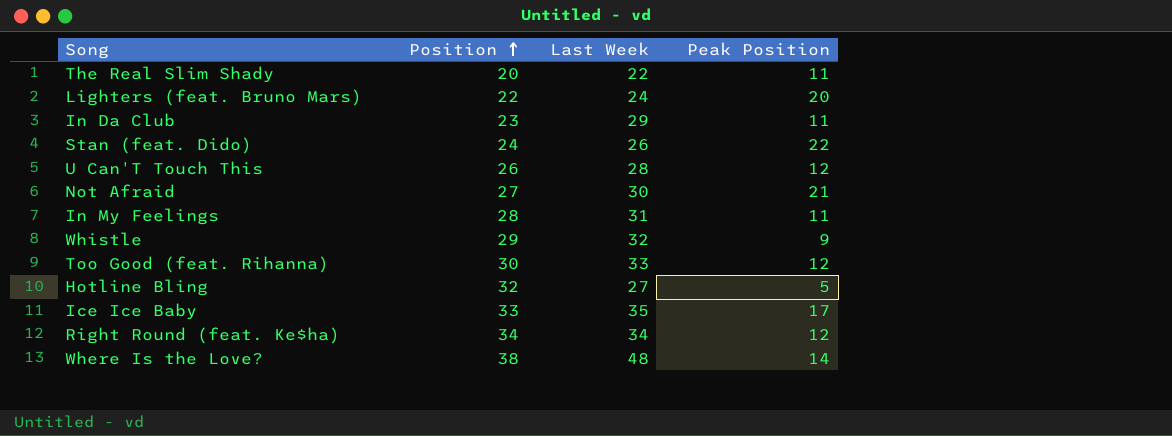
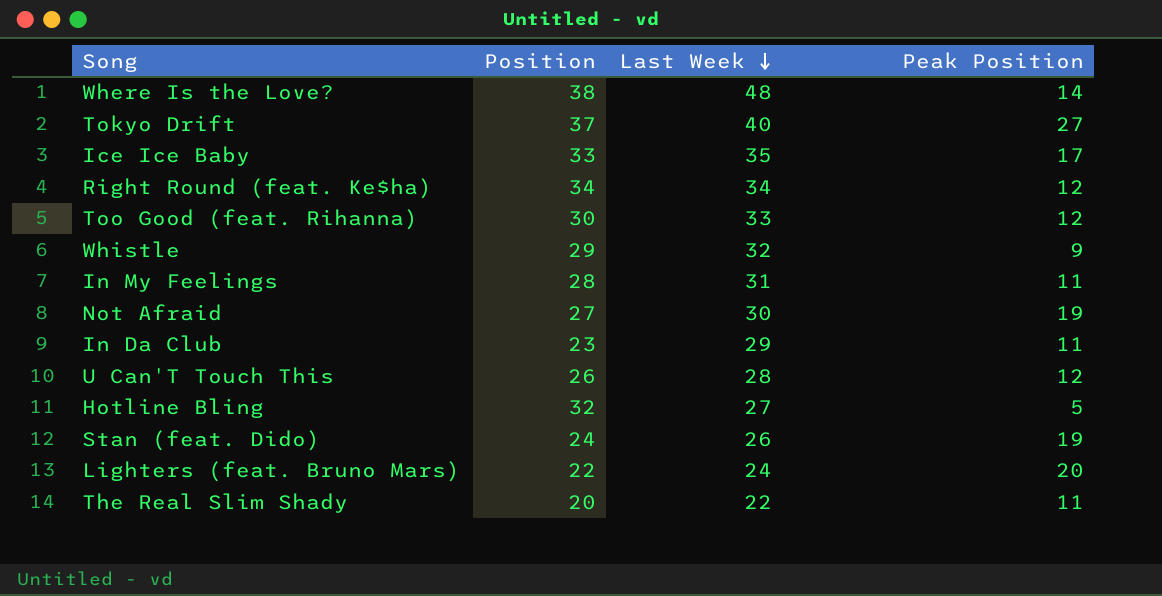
row order: Position ascending -> Last Week descending
row Tokyo Drift: none -> 37 | 40 | 27
Not Afraid | Peak Position: 21 -> 19
Stan (feat. Dido) | Peak Position: 22 -> 19

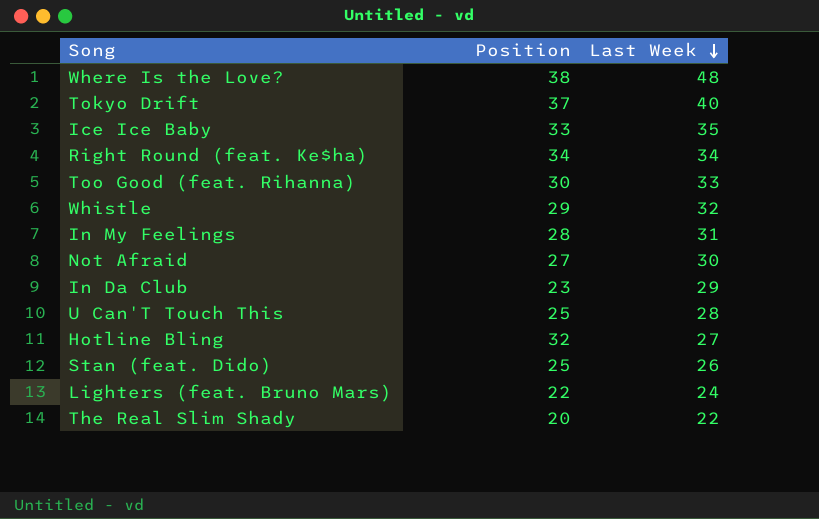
column Peak Position | position: 4 -> none
U Can'T Touch This | Position: 26 -> 25
Stan (feat. Dido) | Position: 24 -> 25

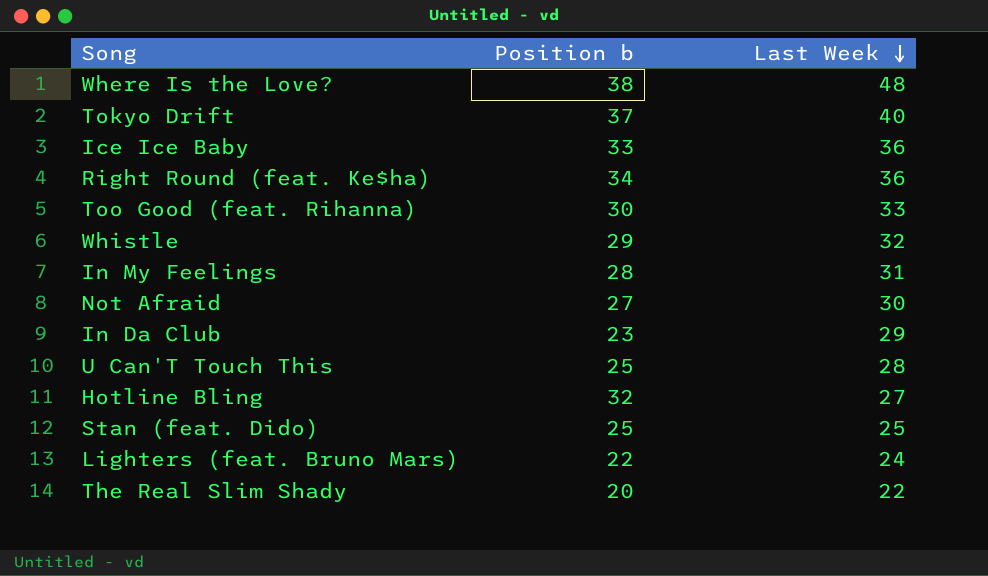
column name: Position -> Position b
Ice Ice Baby | Last Week: 35 -> 36
Right Round (feat. Ke$ha) | Last Week: 34 -> 36
Stan (feat. Dido) | Last Week: 26 -> 25

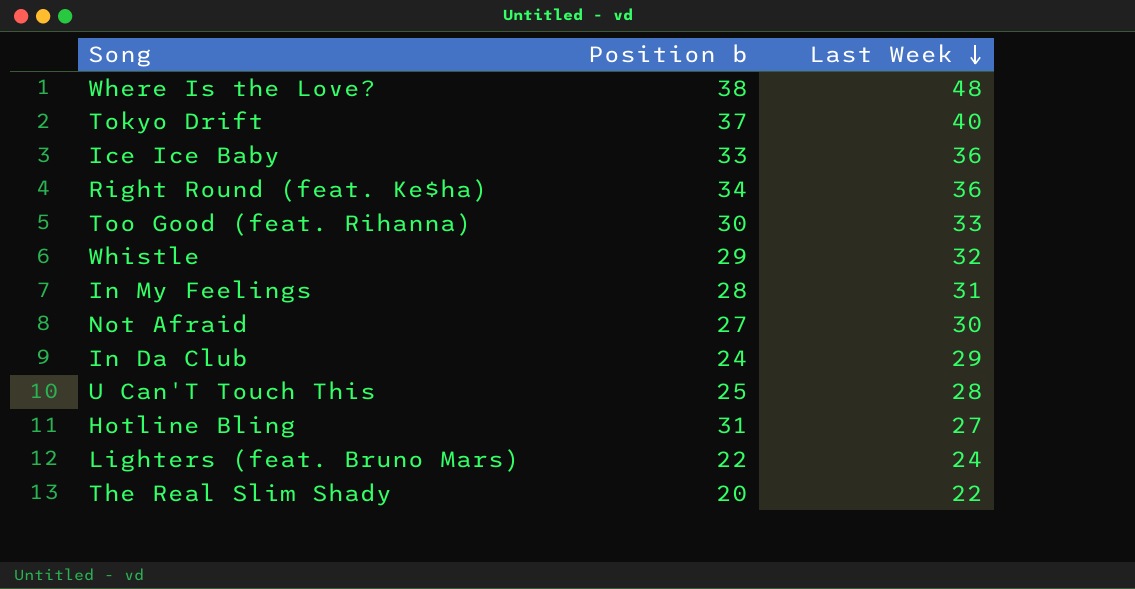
row Stan (feat. Dido): 25 | 25 -> none
In Da Club | Position b: 23 -> 24
Hotline Bling | Position b: 32 -> 31

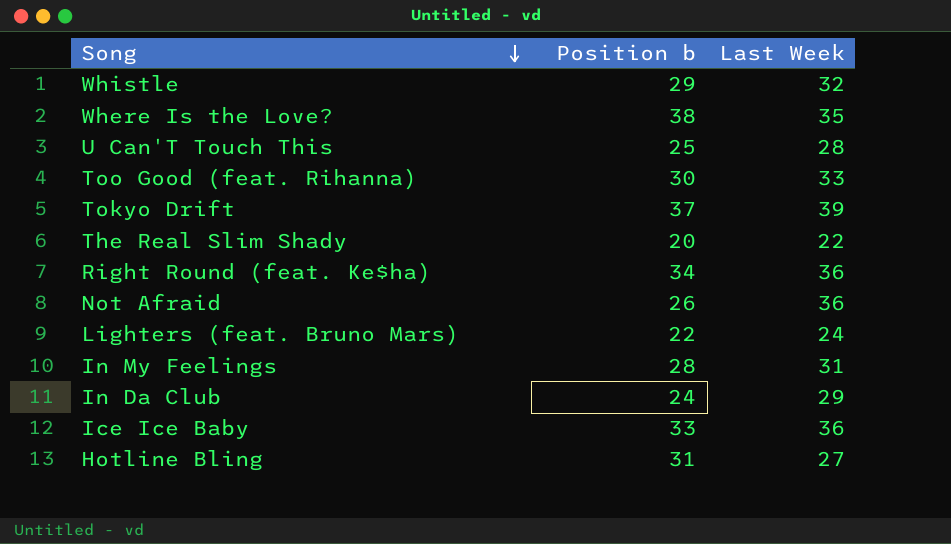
row order: Last Week descending -> Song descending
Where Is the Love? | Last Week: 48 -> 35
Tokyo Drift | Last Week: 40 -> 39
Not Afraid | Position b: 27 -> 26
Not Afraid | Last Week: 30 -> 36

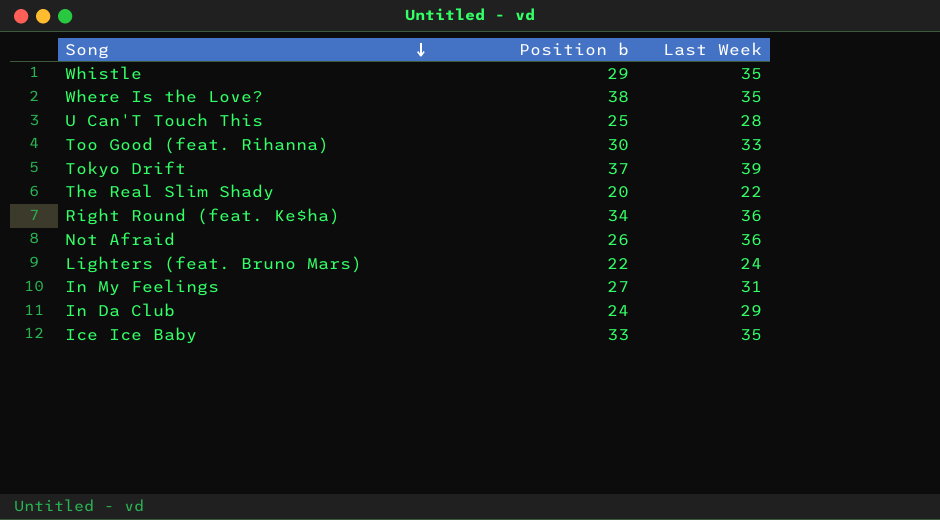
row Hotline Bling: 31 | 27 -> none
Whistle | Last Week: 32 -> 35
In My Feelings | Position b: 28 -> 27
Ice Ice Baby | Last Week: 36 -> 35

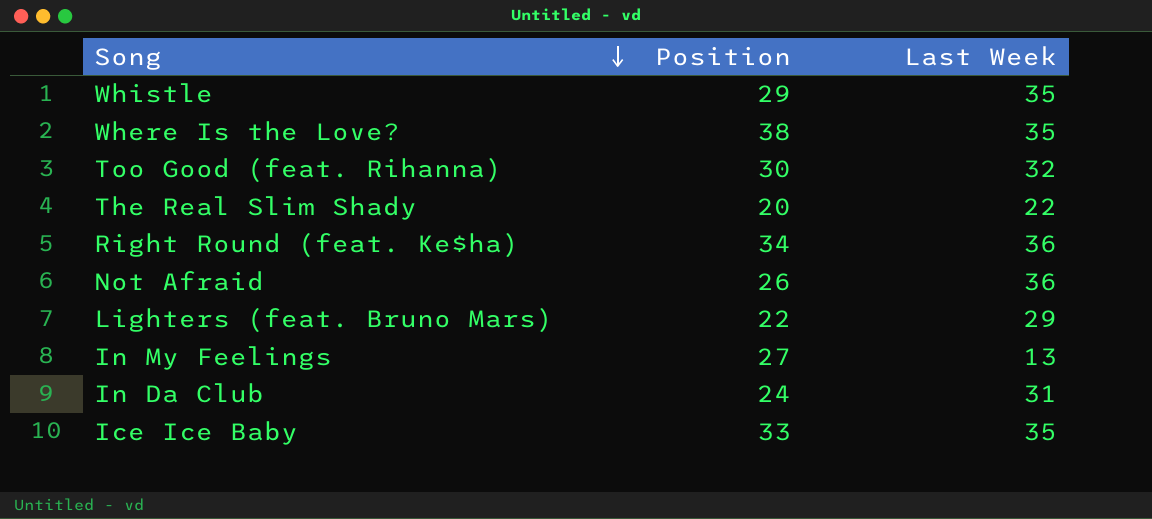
column name: Position b -> Position
row U Can'T Touch This: 25 | 28 -> none
row Tokyo Drift: 37 | 39 -> none
Too Good (feat. Rihanna) | Last Week: 33 -> 32
Lighters (feat. Bruno Mars) | Last Week: 24 -> 29
In My Feelings | Last Week: 31 -> 13
In Da Club | Last Week: 29 -> 31

